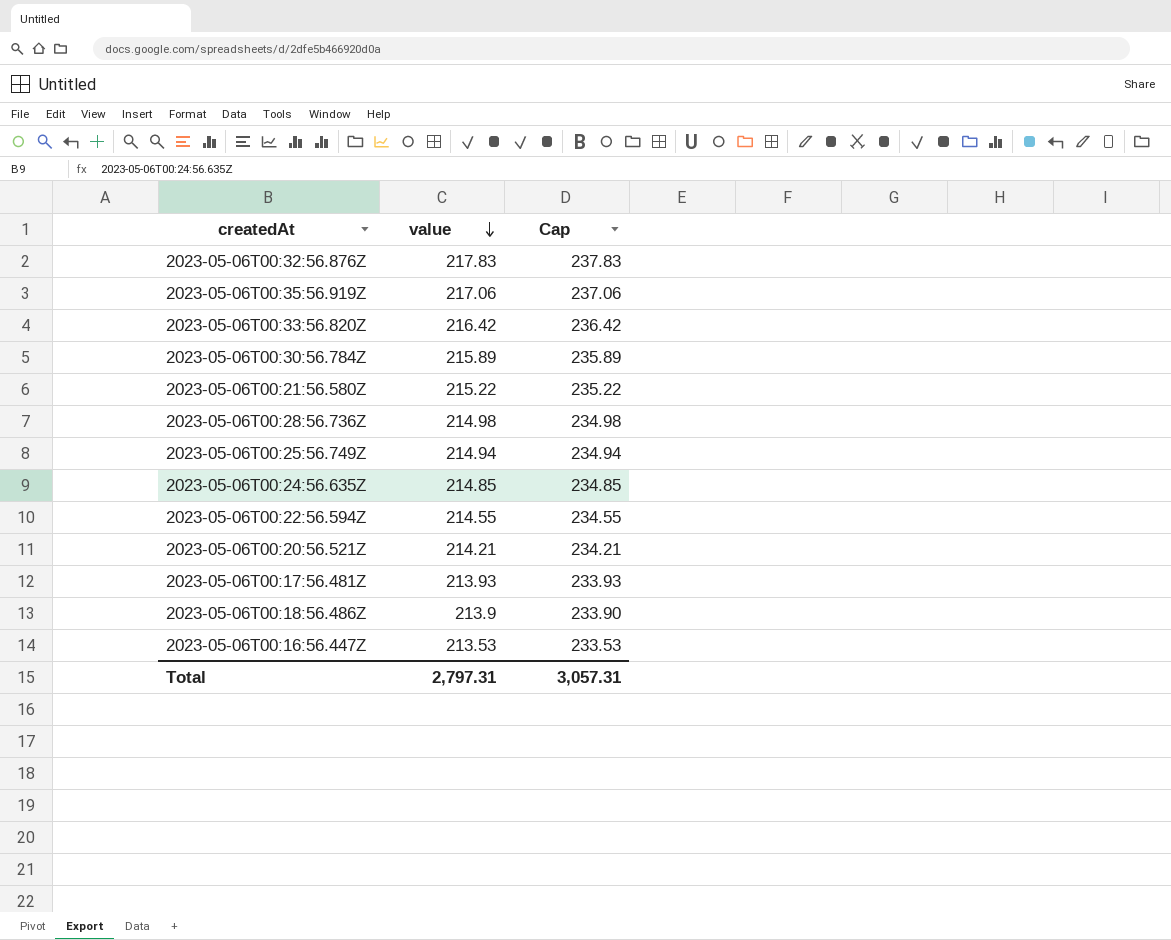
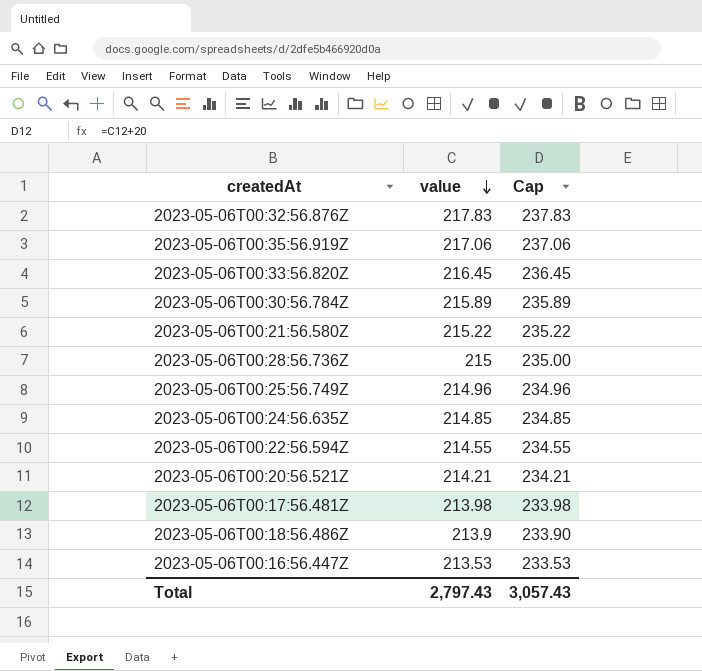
2023-05-06T00:33:56.820Z | value: 216.42 -> 216.45
2023-05-06T00:33:56.820Z | Cap: 236.42 -> 236.45
2023-05-06T00:28:56.736Z | value: 214.98 -> 215
2023-05-06T00:28:56.736Z | Cap: 234.98 -> 235.00
2023-05-06T00:25:56.749Z | value: 214.94 -> 214.96
2023-05-06T00:25:56.749Z | Cap: 234.94 -> 234.96
2023-05-06T00:17:56.481Z | value: 213.93 -> 213.98
2023-05-06T00:17:56.481Z | Cap: 233.93 -> 233.98
Total | value: 2,797.31 -> 2,797.43
Total | Cap: 3,057.31 -> 3,057.43

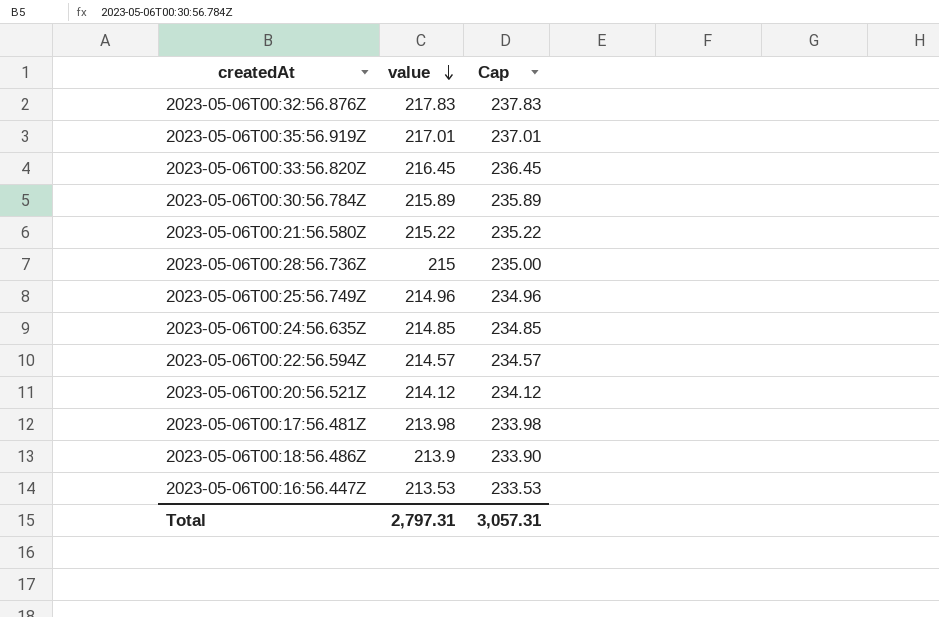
2023-05-06T00:35:56.919Z | value: 217.06 -> 217.01
2023-05-06T00:35:56.919Z | Cap: 237.06 -> 237.01
2023-05-06T00:22:56.594Z | value: 214.55 -> 214.57
2023-05-06T00:22:56.594Z | Cap: 234.55 -> 234.57
2023-05-06T00:20:56.521Z | value: 214.21 -> 214.12
2023-05-06T00:20:56.521Z | Cap: 234.21 -> 234.12
Total | value: 2,797.43 -> 2,797.31
Total | Cap: 3,057.43 -> 3,057.31

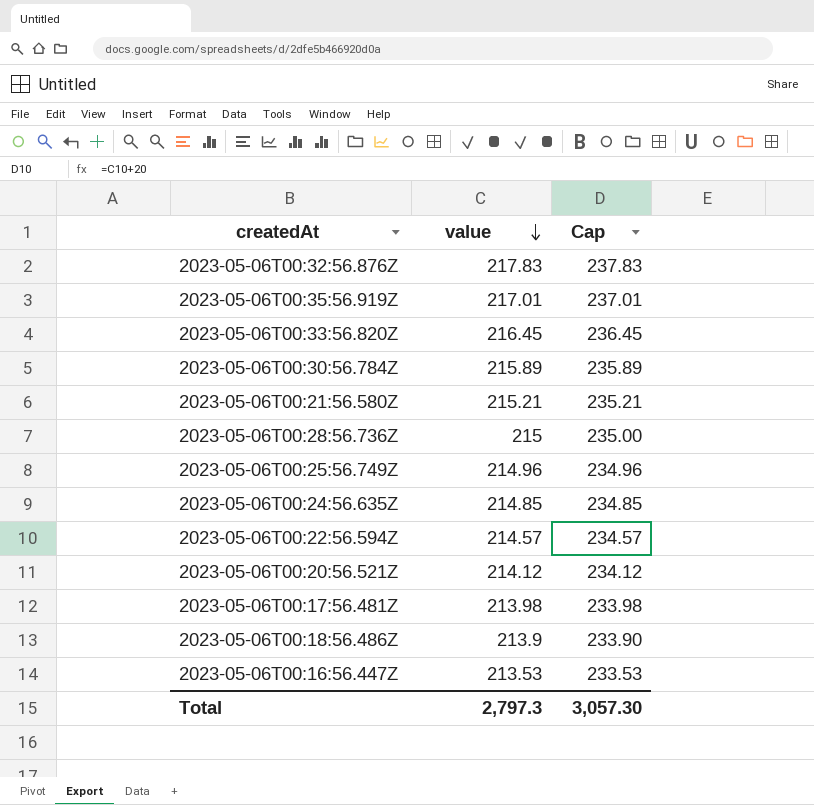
2023-05-06T00:21:56.580Z | value: 215.22 -> 215.21
2023-05-06T00:21:56.580Z | Cap: 235.22 -> 235.21
Total | value: 2,797.31 -> 2,797.3
Total | Cap: 3,057.31 -> 3,057.30

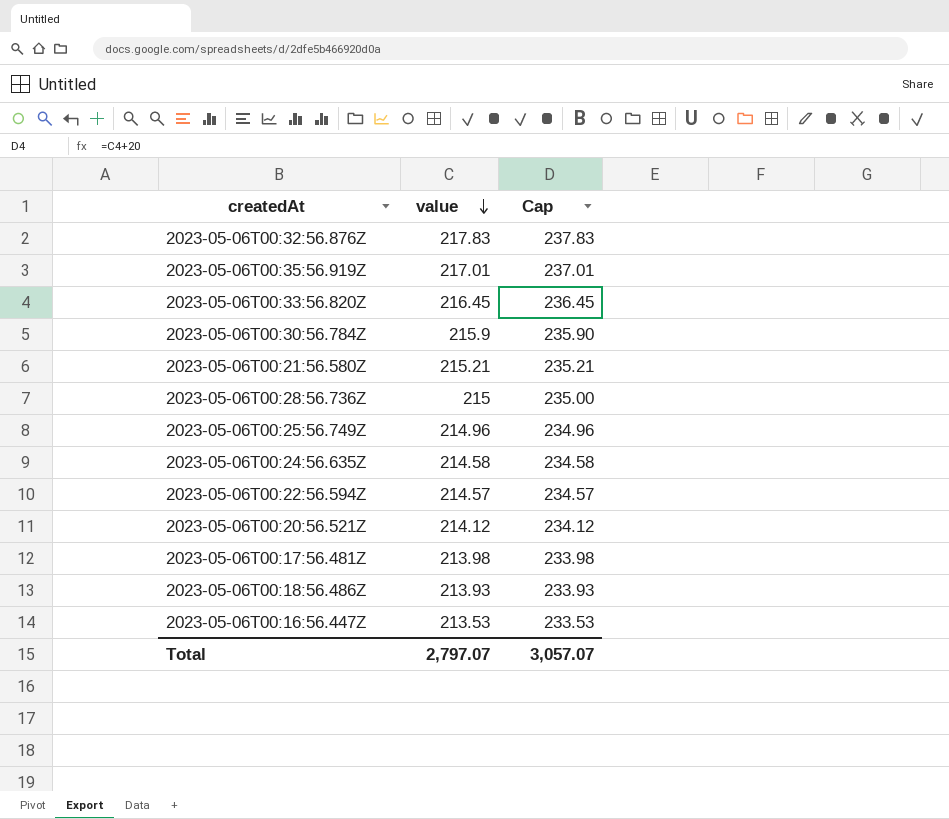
2023-05-06T00:30:56.784Z | value: 215.89 -> 215.9
2023-05-06T00:30:56.784Z | Cap: 235.89 -> 235.90
2023-05-06T00:24:56.635Z | value: 214.85 -> 214.58
2023-05-06T00:24:56.635Z | Cap: 234.85 -> 234.58
2023-05-06T00:18:56.486Z | value: 213.9 -> 213.93
2023-05-06T00:18:56.486Z | Cap: 233.90 -> 233.93
Total | value: 2,797.3 -> 2,797.07
Total | Cap: 3,057.30 -> 3,057.07

